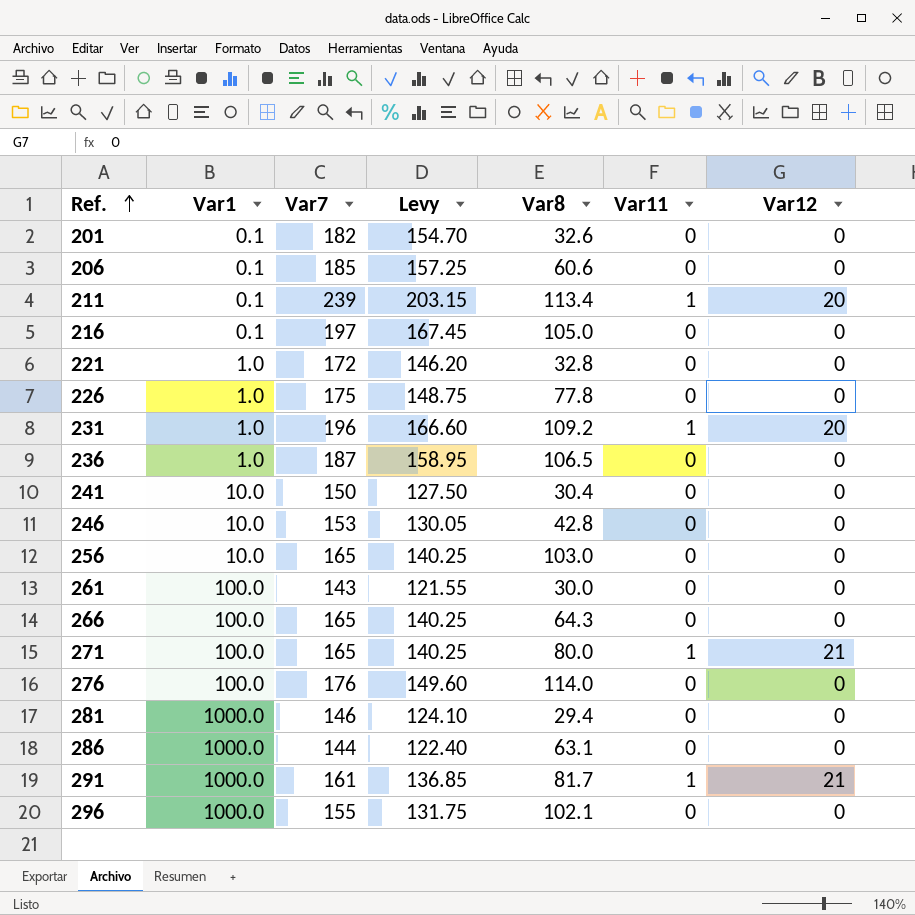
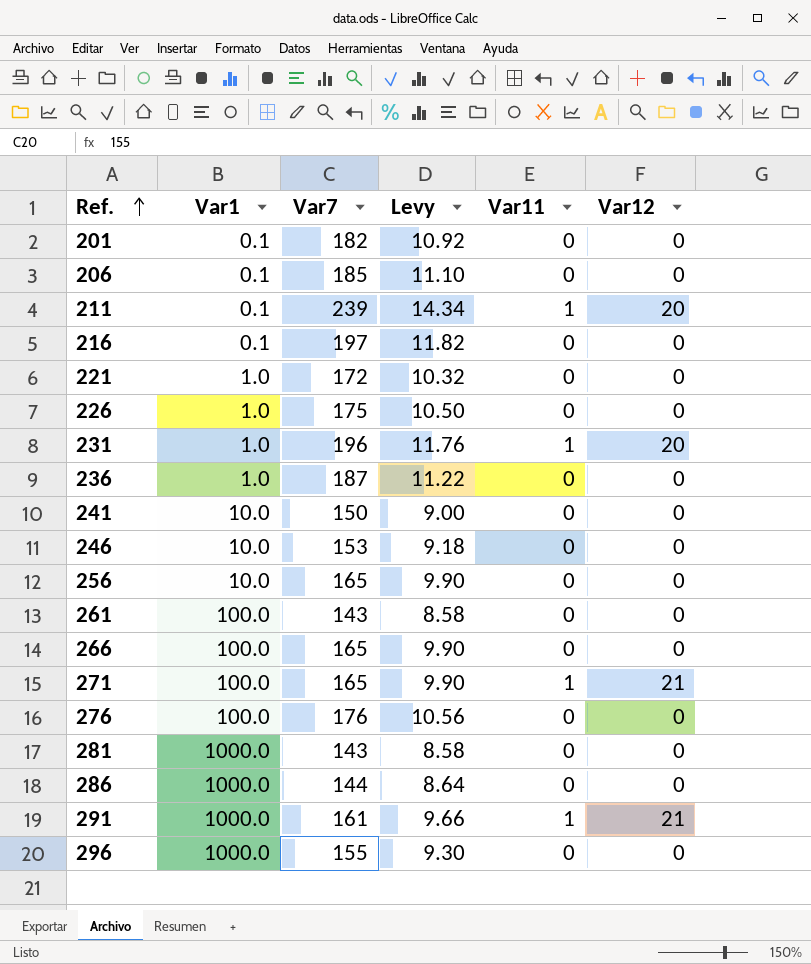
column Var8 | position: 5 -> none
column Levy | formula: [Var7] * 0.85 -> [Var7] * 0.06
281 | Var7: 146 -> 143

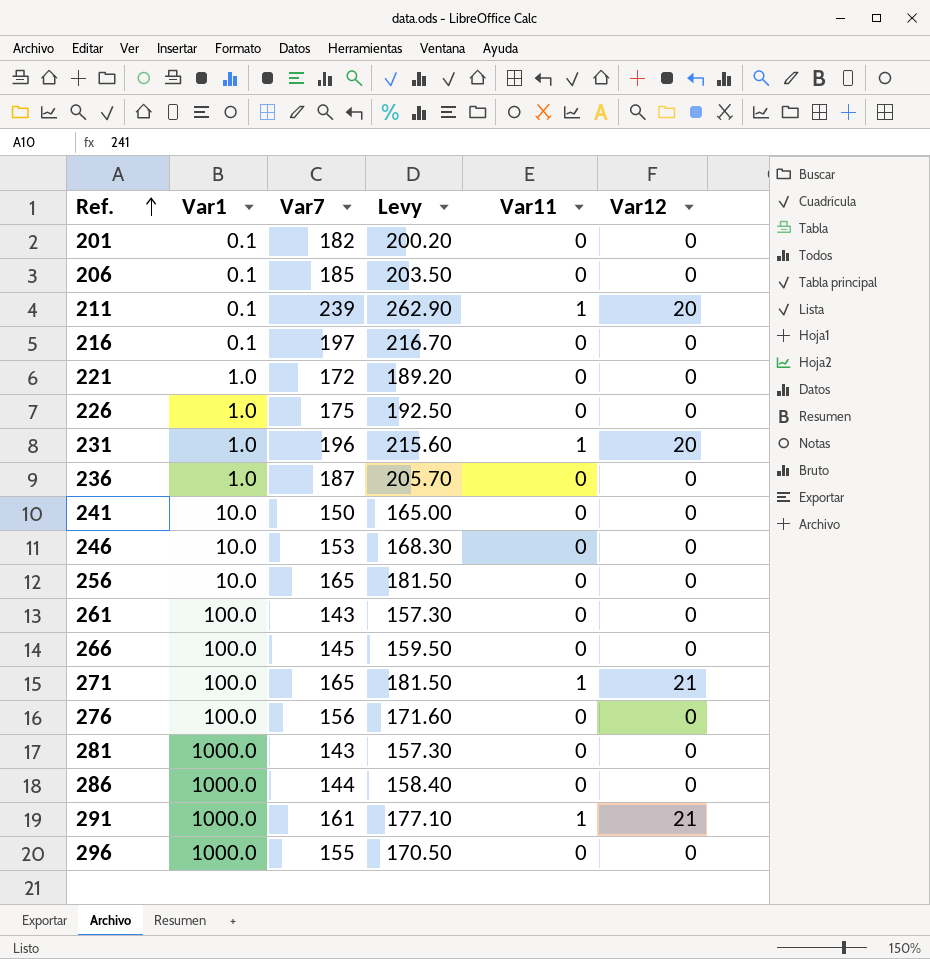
column Levy | formula: [Var7] * 0.06 -> [Var7] * 1.1
266 | Var7: 165 -> 145
276 | Var7: 176 -> 156

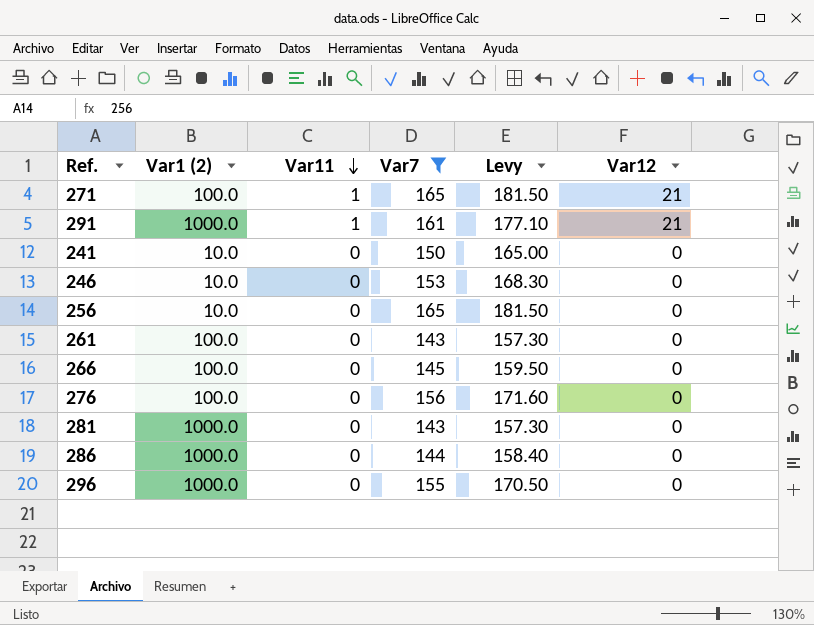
filter: none -> Var7 <= 165
row order: Ref. ascending -> Var11 descending
column name: Var1 -> Var1 (2)
column Var11 | position: 5 -> 3

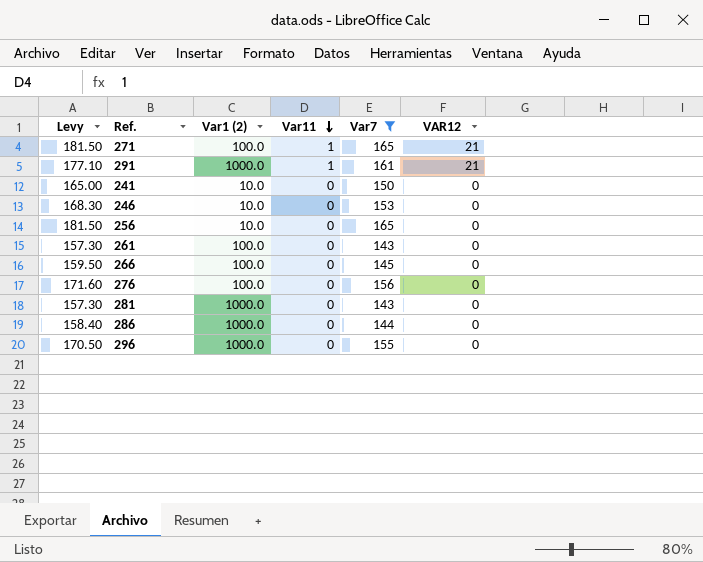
column Levy | position: 5 -> 1
column name: Var12 -> VAR12

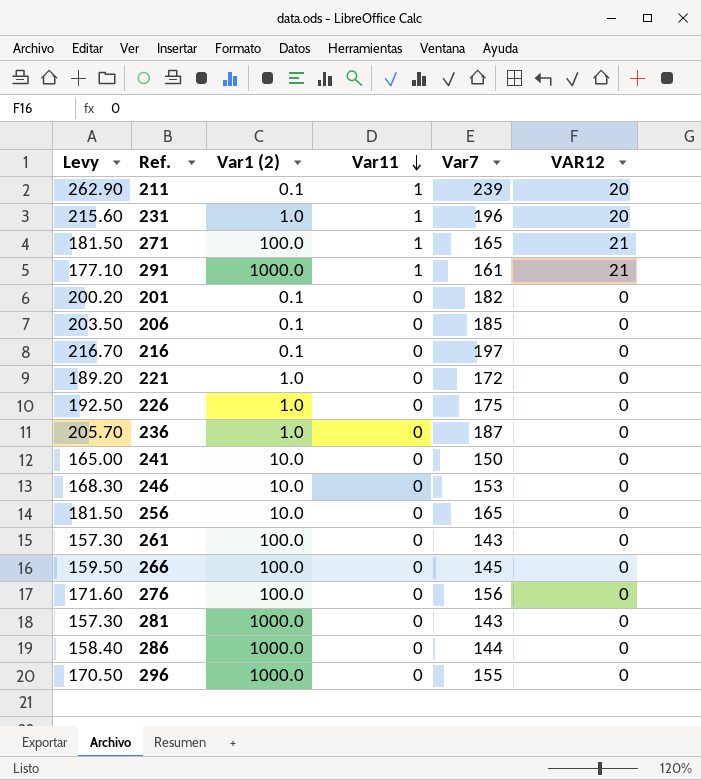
filter: Var7 <= 165 -> none

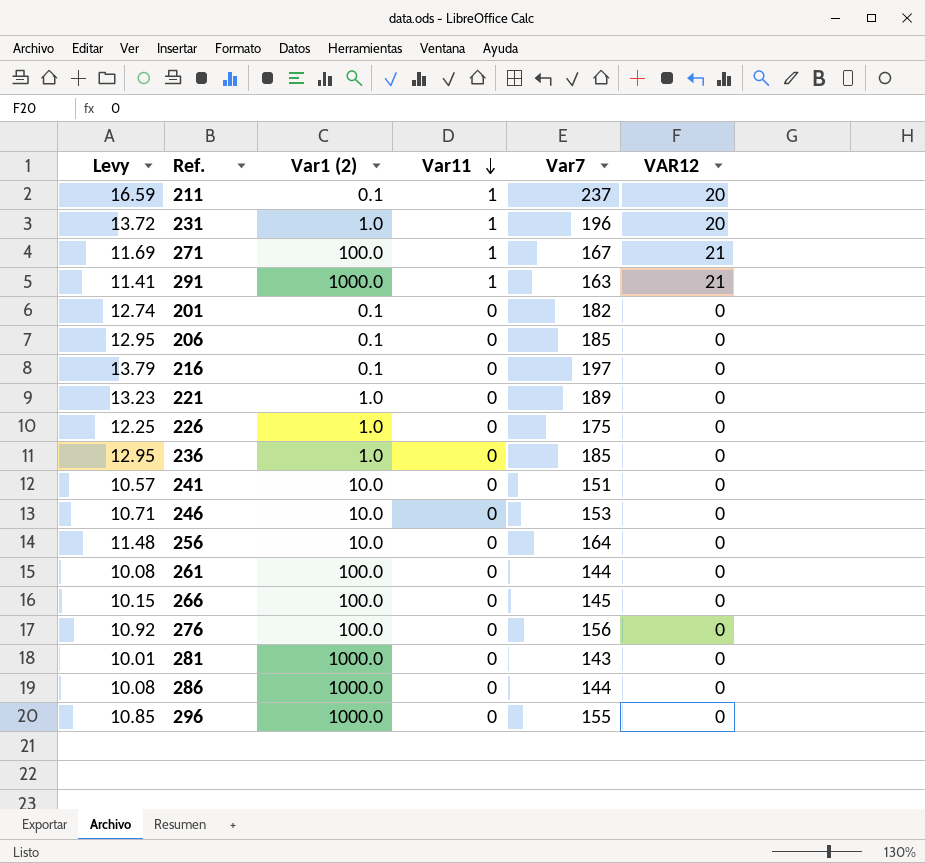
column Levy | formula: [Var7] * 1.1 -> [Var7] * 0.07
211 | Var7: 239 -> 237
271 | Var7: 165 -> 167
291 | Var7: 161 -> 163
221 | Var7: 172 -> 189
236 | Var7: 187 -> 185
241 | Var7: 150 -> 151
256 | Var7: 165 -> 164
261 | Var7: 143 -> 144

